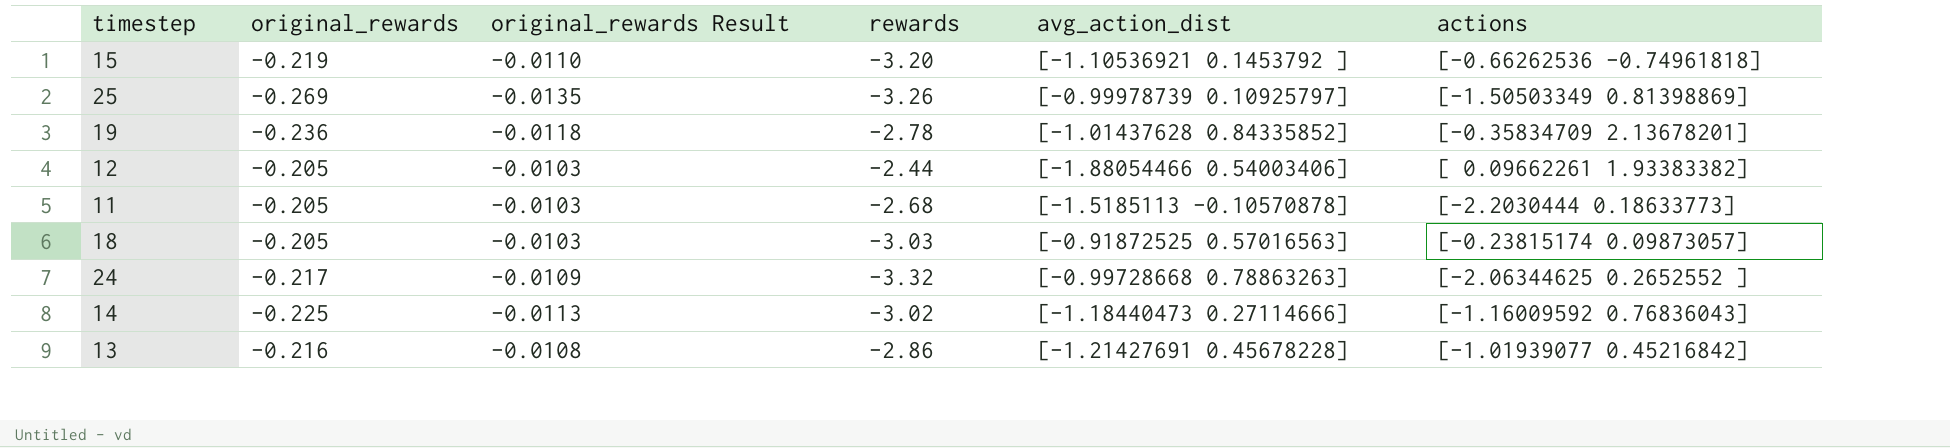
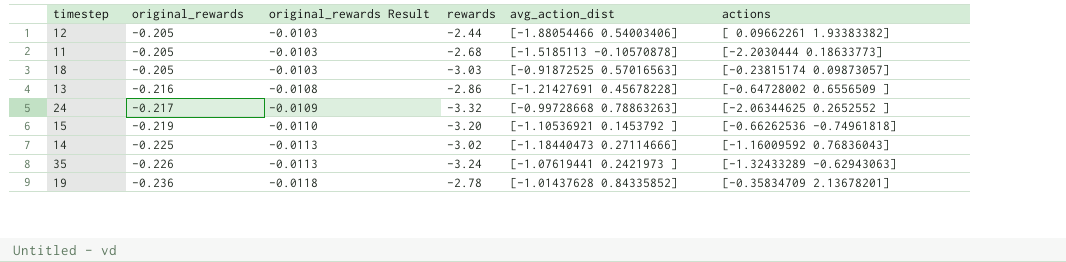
row order: none -> original_rewards descending
row 25: -0.269 | -0.0135 | -3.26 | [-0.99978739 0.10925797] | [-1.50503349 0.81398869] -> none
13 | actions: [-1.01939077 0.45216842] -> [-0.64728002 0.6556509 ]
row 35: none -> -0.226 | -0.0113 | -3.24 | [-1.07619441 0.2421973 ] | [-1.32433289 -0.62943063]

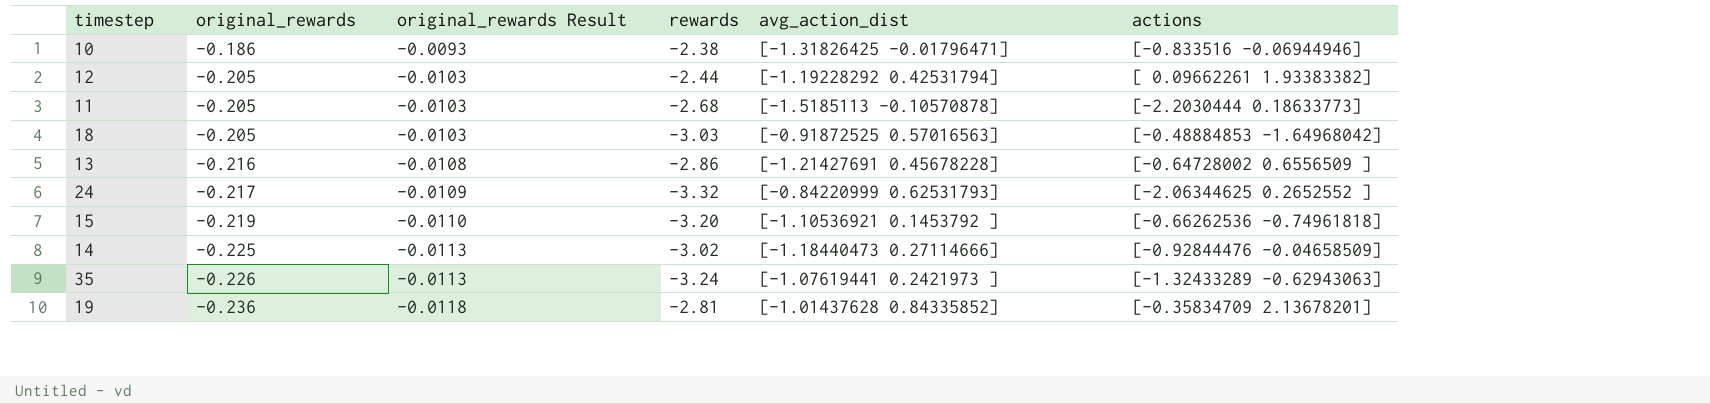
row 10: none -> -0.186 | -0.0093 | -2.38 | [-1.31826425 -0.01796471] | [-0.833516 -0.06944946]
12 | avg_action_dist: [-1.88054466 0.54003406] -> [-1.19228292 0.42531794]
18 | actions: [-0.23815174 0.09873057] -> [-0.48884853 -1.64968042]
24 | avg_action_dist: [-0.99728668 0.78863263] -> [-0.84220999 0.62531793]
14 | actions: [-1.16009592 0.76836043] -> [-0.92844476 -0.04658509]
19 | rewards: -2.78 -> -2.81

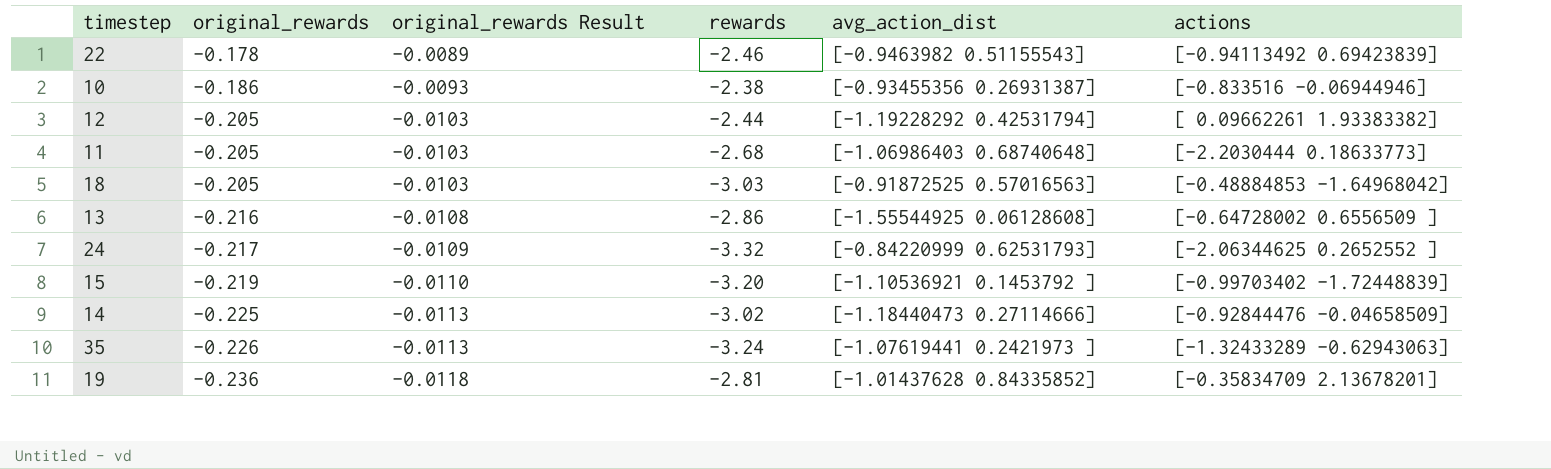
row 22: none -> -0.178 | -0.0089 | -2.46 | [-0.9463982 0.51155543] | [-0.94113492 0.69423839]
10 | avg_action_dist: [-1.31826425 -0.01796471] -> [-0.93455356 0.26931387]
11 | avg_action_dist: [-1.5185113 -0.10570878] -> [-1.06986403 0.68740648]
13 | avg_action_dist: [-1.21427691 0.45678228] -> [-1.55544925 0.06128608]
15 | actions: [-0.66262536 -0.74961818] -> [-0.99703402 -1.72448839]

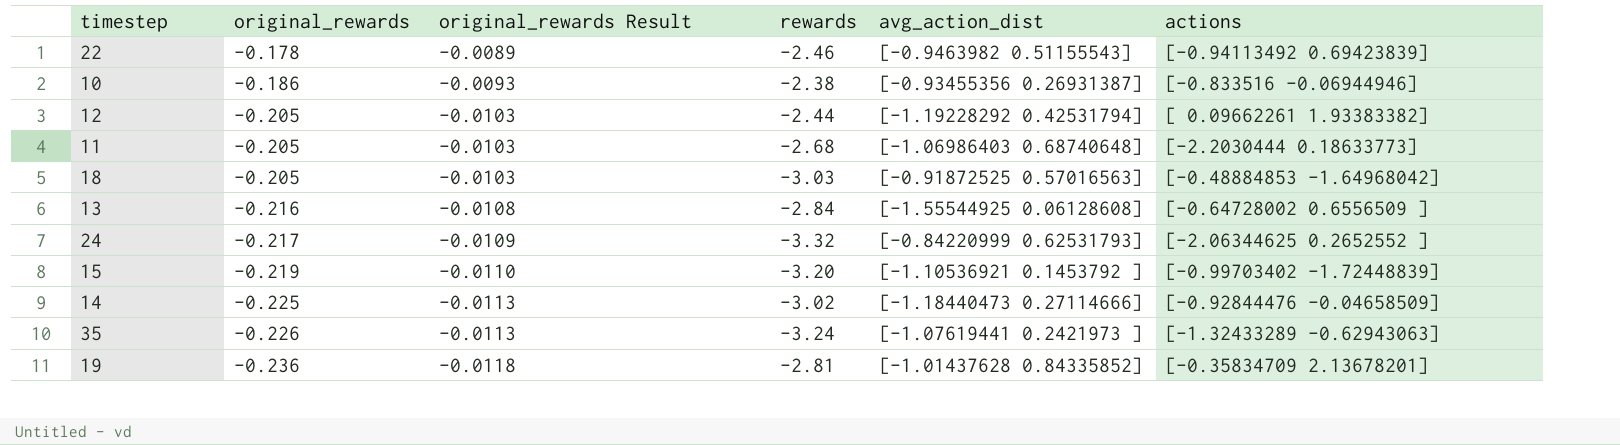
13 | rewards: -2.86 -> -2.84

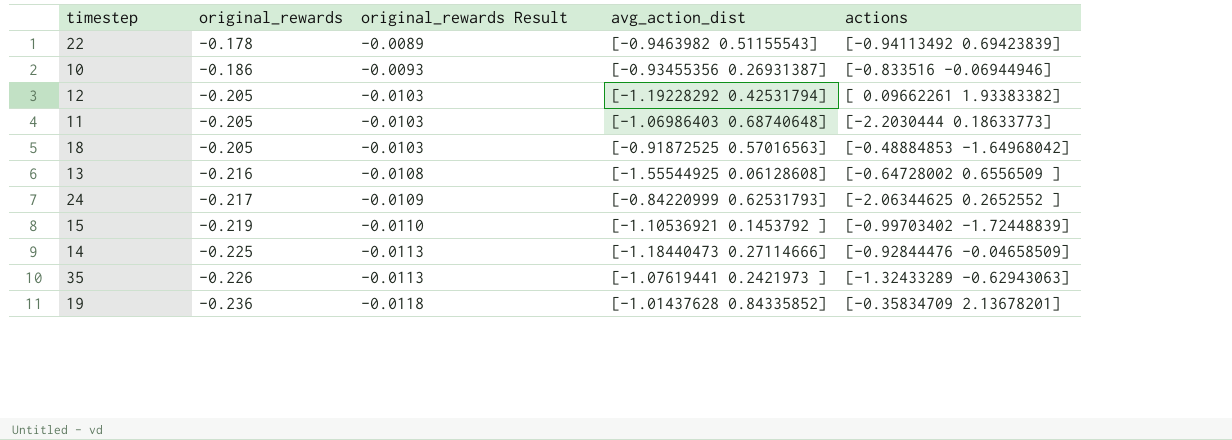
column rewards | position: 4 -> none

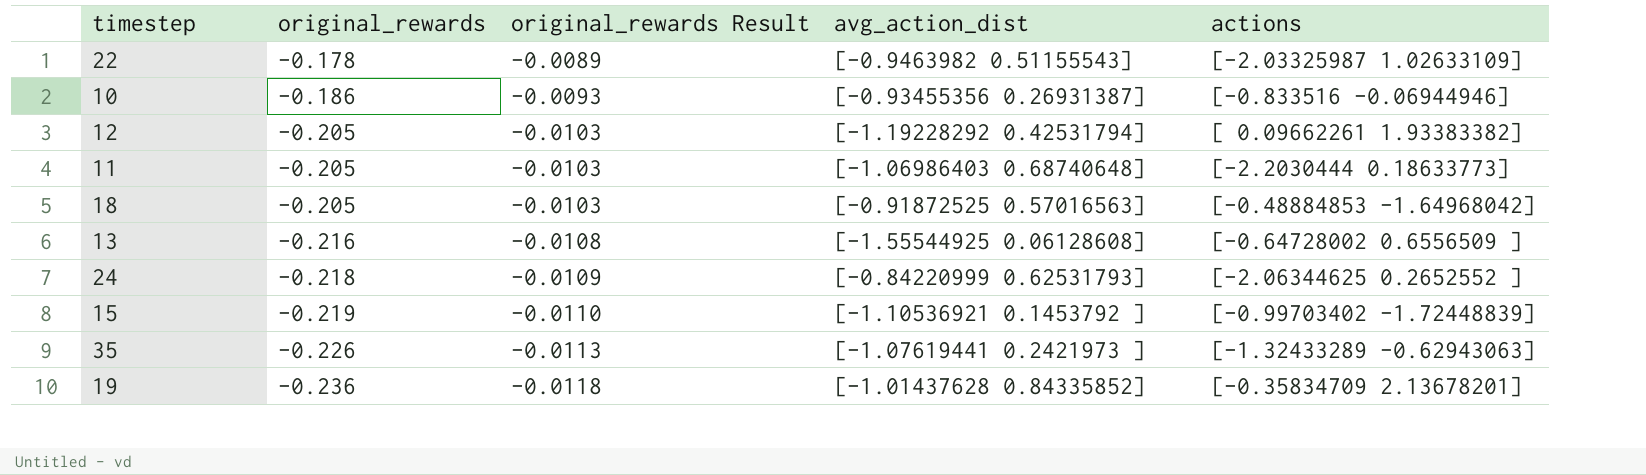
row 14: -0.225 | -0.0113 | [-1.18440473 0.27114666] | [-0.92844476 -0.04658509] -> none
22 | actions: [-0.94113492 0.69423839] -> [-2.03325987 1.02633109]
24 | original_rewards: -0.217 -> -0.218

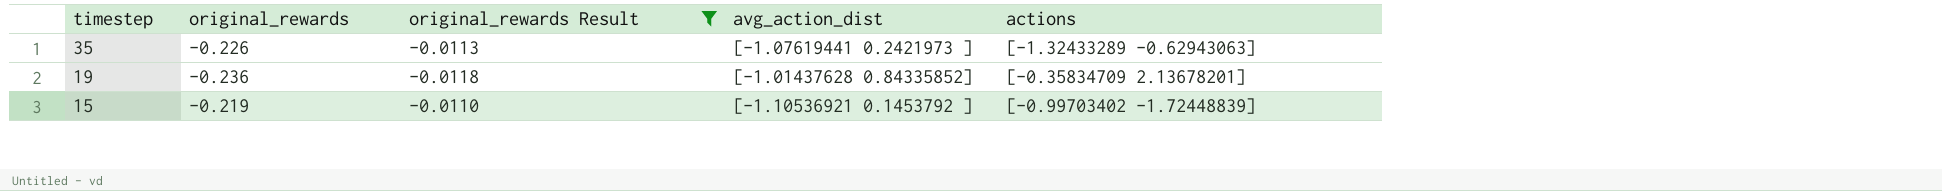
filter: none -> original_rewards Result <= -0.0110
row order: original_rewards descending -> timestep descending

